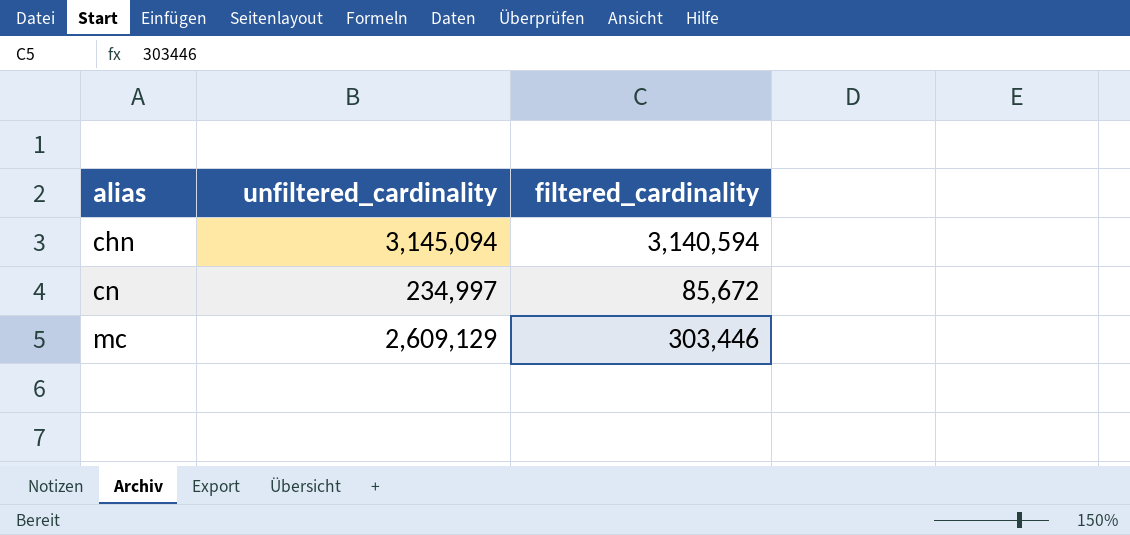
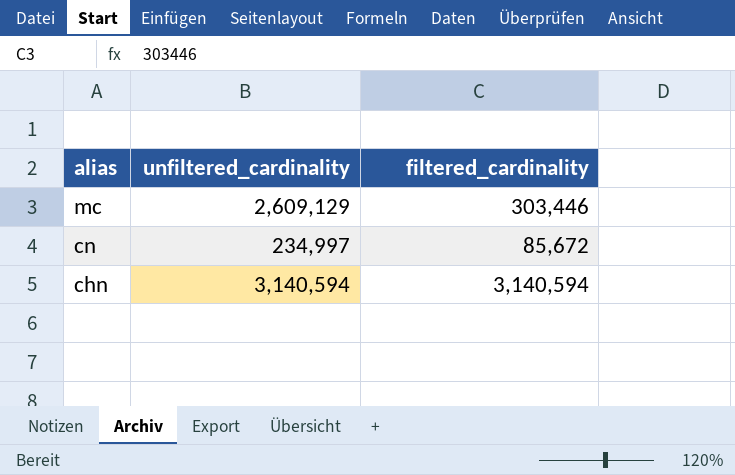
row order: alias ascending -> alias descending
chn | unfiltered_cardinality: 3,145,094 -> 3,140,594

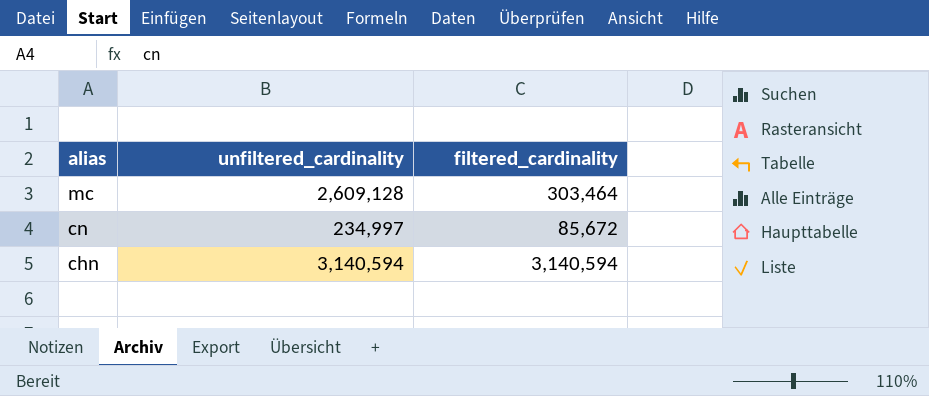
mc | unfiltered_cardinality: 2,609,129 -> 2,609,128
mc | filtered_cardinality: 303,446 -> 303,464

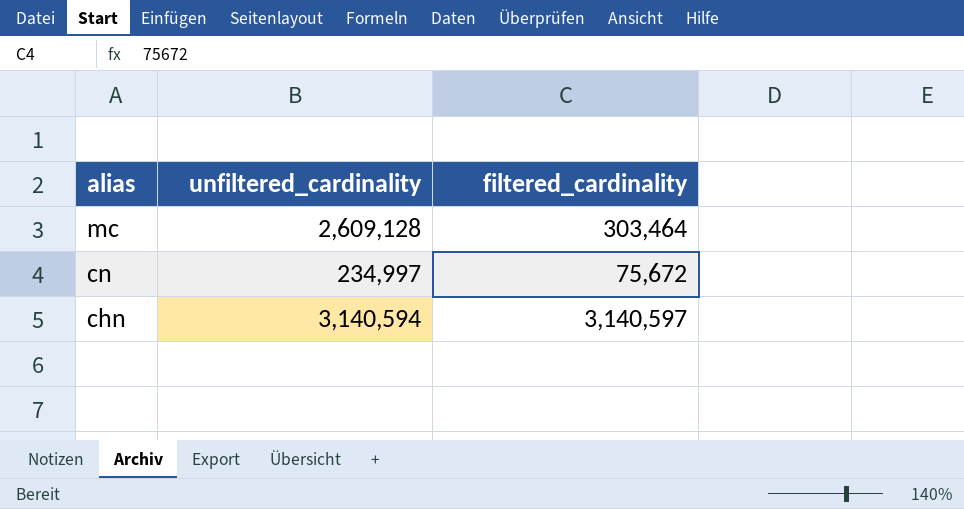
cn | filtered_cardinality: 85,672 -> 75,672
chn | filtered_cardinality: 3,140,594 -> 3,140,597

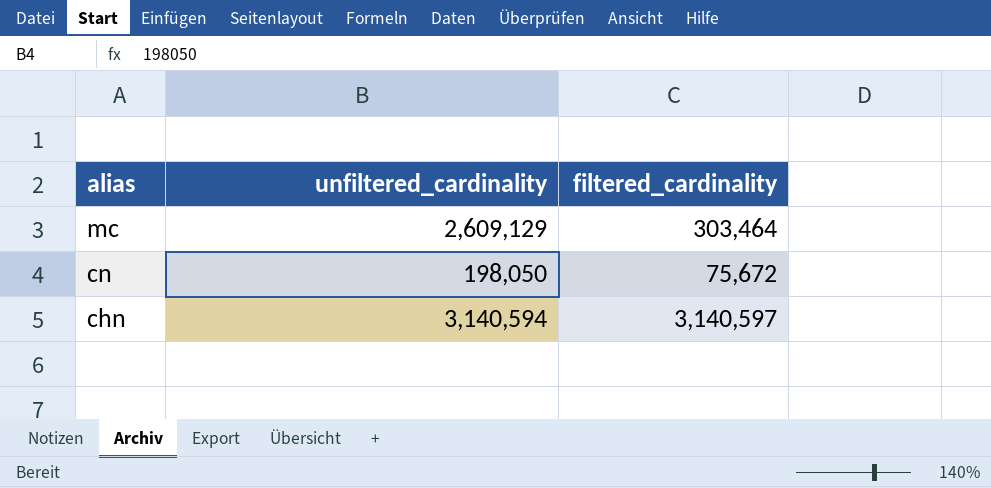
mc | unfiltered_cardinality: 2,609,128 -> 2,609,129
cn | unfiltered_cardinality: 234,997 -> 198,050

